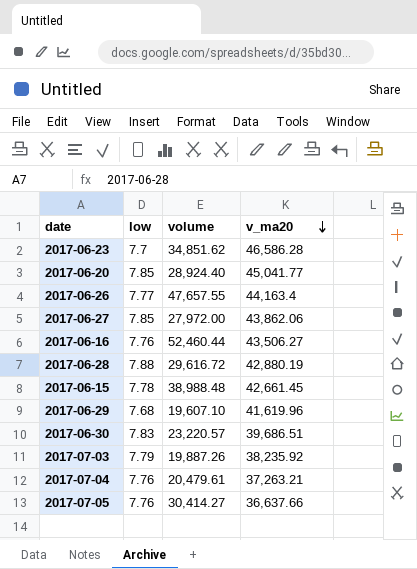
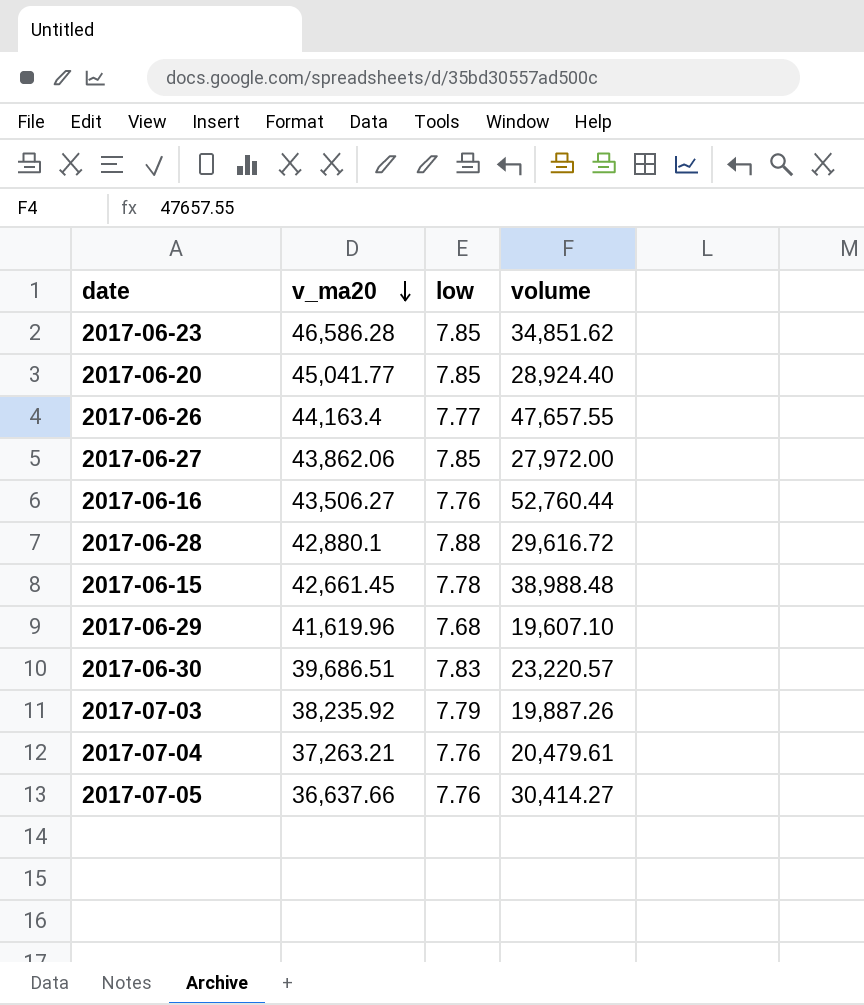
column v_ma20 | position: 4 -> 2
2017-06-23 | low: 7.7 -> 7.85
2017-06-16 | volume: 52,460.44 -> 52,760.44
2017-06-28 | v_ma20: 42,880.19 -> 42,880.1

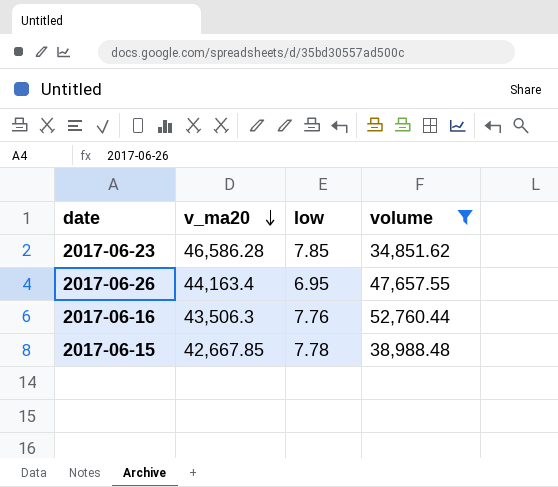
filter: none -> volume >= 34,851.62
2017-06-26 | low: 7.77 -> 6.95
2017-06-16 | v_ma20: 43,506.27 -> 43,506.3
2017-06-15 | v_ma20: 42,661.45 -> 42,667.85

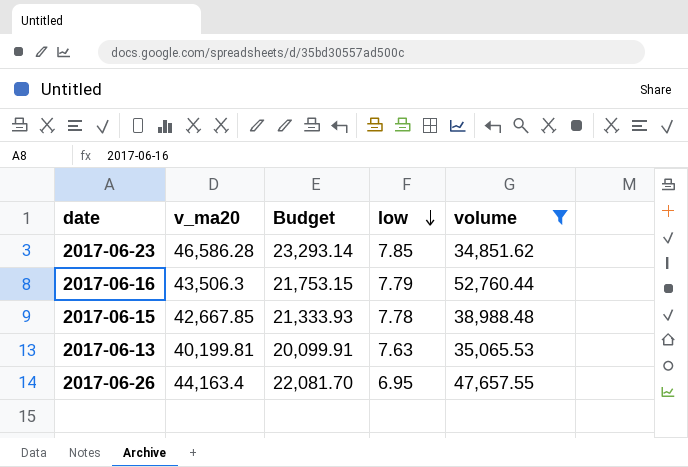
row order: v_ma20 descending -> low descending
column Budget | formula: none -> [v_ma20] * 0.5
2017-06-16 | low: 7.76 -> 7.79
row 2017-06-13: none -> 40,199.81 | 20,099.91 | 7.63 | 35,065.53

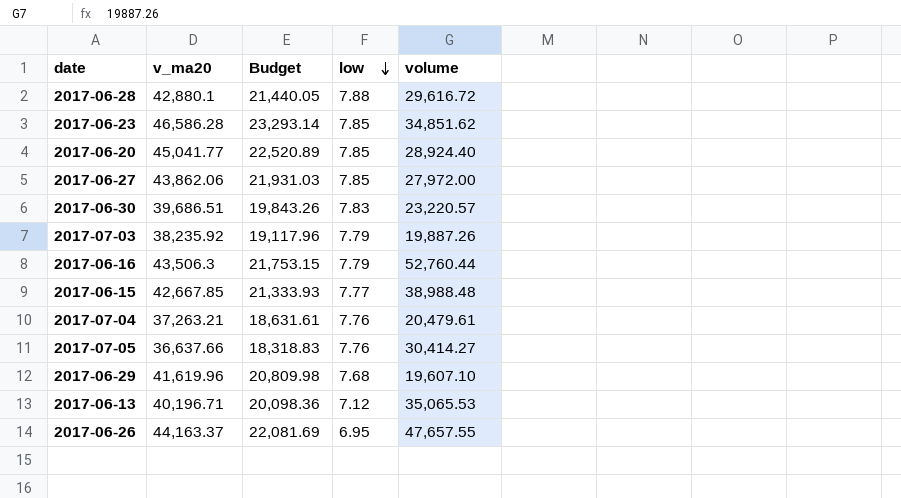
filter: volume >= 34,851.62 -> none
2017-06-15 | low: 7.78 -> 7.77
2017-06-13 | v_ma20: 40,199.81 -> 40,196.71
2017-06-13 | Budget: 20,099.91 -> 20,098.36
2017-06-13 | low: 7.63 -> 7.12
2017-06-26 | v_ma20: 44,163.4 -> 44,163.37
2017-06-26 | Budget: 22,081.70 -> 22,081.69

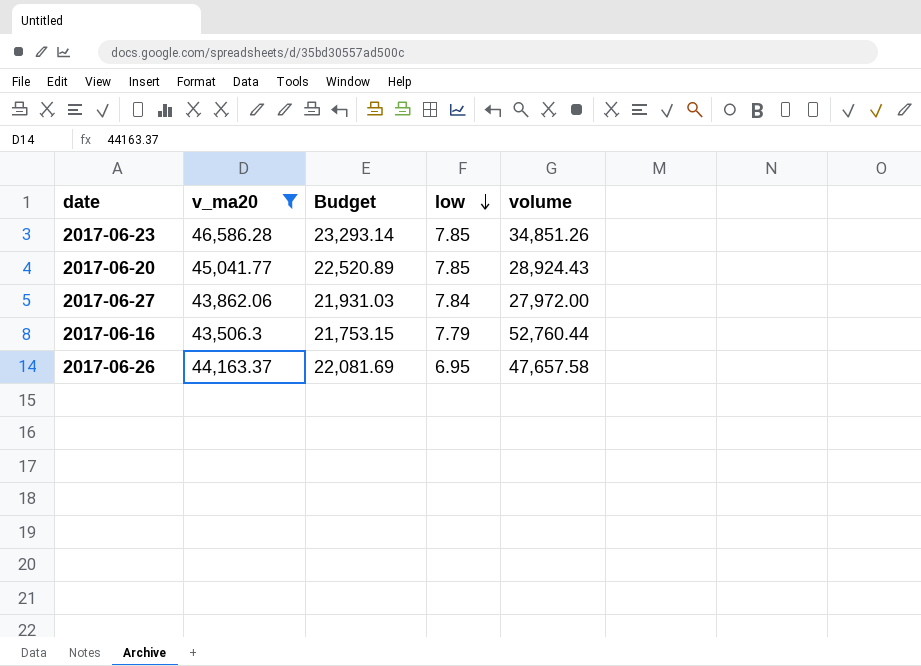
filter: none -> v_ma20 >= 43,506.3
2017-06-23 | volume: 34,851.62 -> 34,851.26
2017-06-20 | volume: 28,924.40 -> 28,924.43
2017-06-27 | low: 7.85 -> 7.84
2017-06-26 | volume: 47,657.55 -> 47,657.58

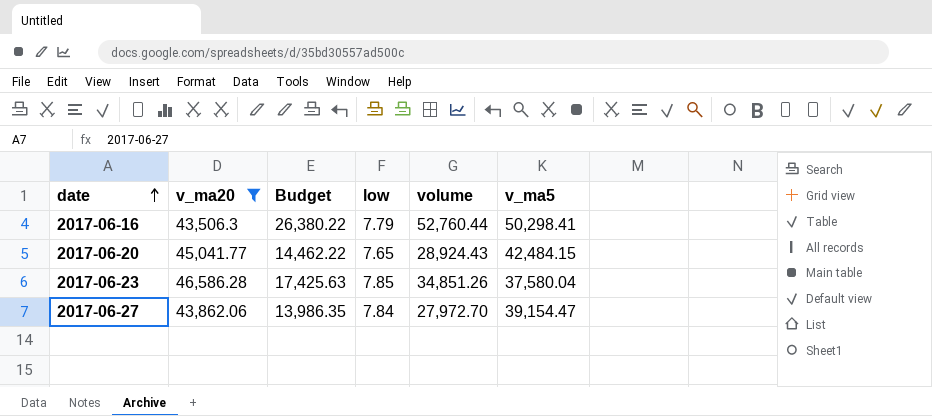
row order: low descending -> date ascending
column Budget | formula: [v_ma20] * 0.5 -> [volume] * 0.5
column v_ma5 | position: none -> 6
row 2017-06-26: 44,163.37 | 22,081.69 | 6.95 | 47,657.58 -> none
2017-06-20 | low: 7.85 -> 7.65
2017-06-27 | volume: 27,972.00 -> 27,972.70

